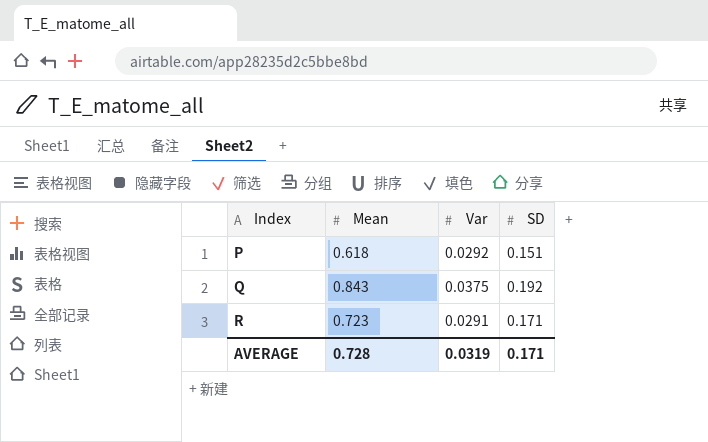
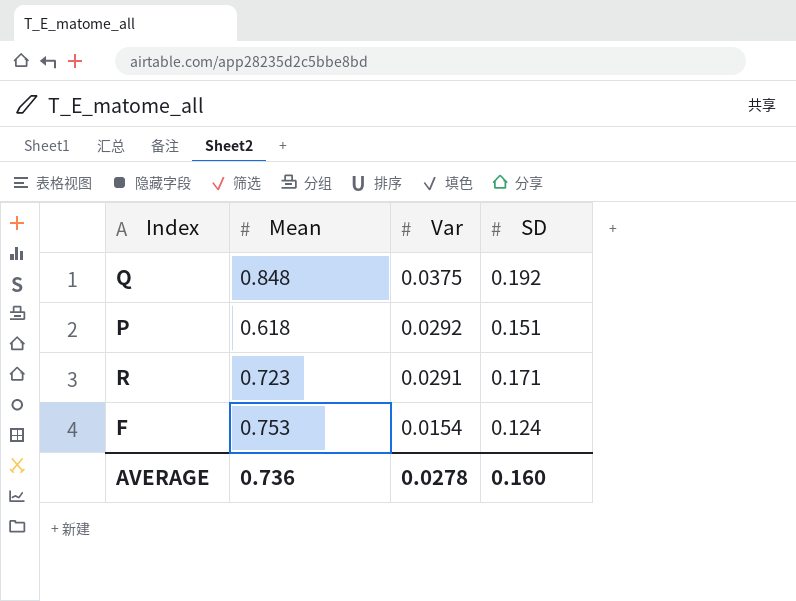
row order: Index ascending -> Var descending
Q | Mean: 0.843 -> 0.848
row F: none -> 0.753 | 0.0154 | 0.124
AVERAGE | Mean: 0.728 -> 0.736
AVERAGE | Var: 0.0319 -> 0.0278
AVERAGE | SD: 0.171 -> 0.160

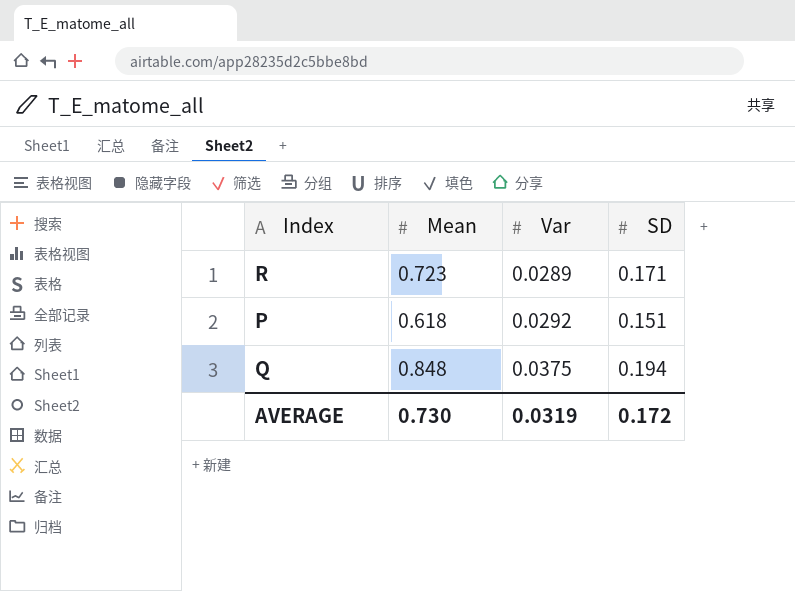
row order: Var descending -> Var ascending
row F: 0.753 | 0.0154 | 0.124 -> none
R | Var: 0.0291 -> 0.0289
Q | SD: 0.192 -> 0.194
AVERAGE | Mean: 0.736 -> 0.730
AVERAGE | Var: 0.0278 -> 0.0319
AVERAGE | SD: 0.160 -> 0.172

